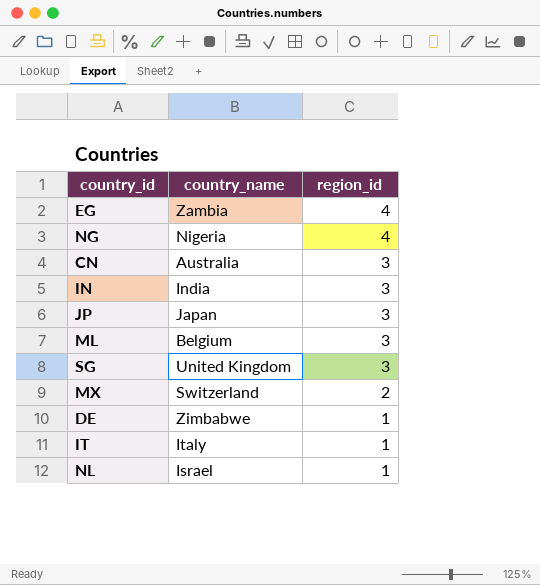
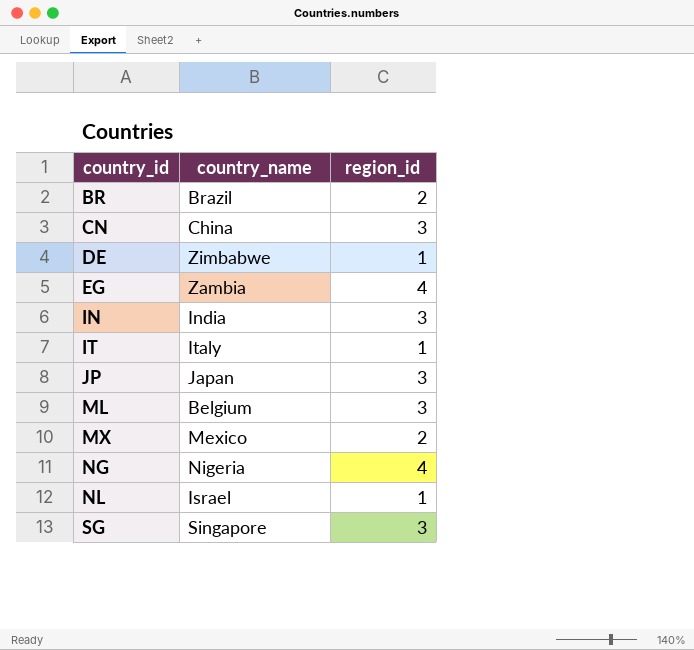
row order: region_id descending -> country_id ascending
row BR: none -> Brazil | 2
CN | country_name: Australia -> China
MX | country_name: Switzerland -> Mexico
SG | country_name: United Kingdom -> Singapore

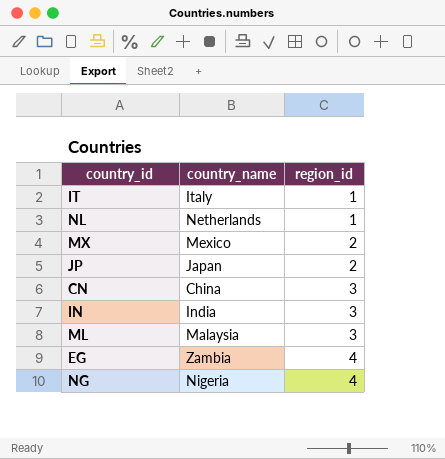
row order: country_id ascending -> region_id ascending
row BR: Brazil | 2 -> none
row DE: Zimbabwe | 1 -> none
row SG: Singapore | 3 -> none
NL | country_name: Israel -> Netherlands
JP | region_id: 3 -> 2
ML | country_name: Belgium -> Malaysia

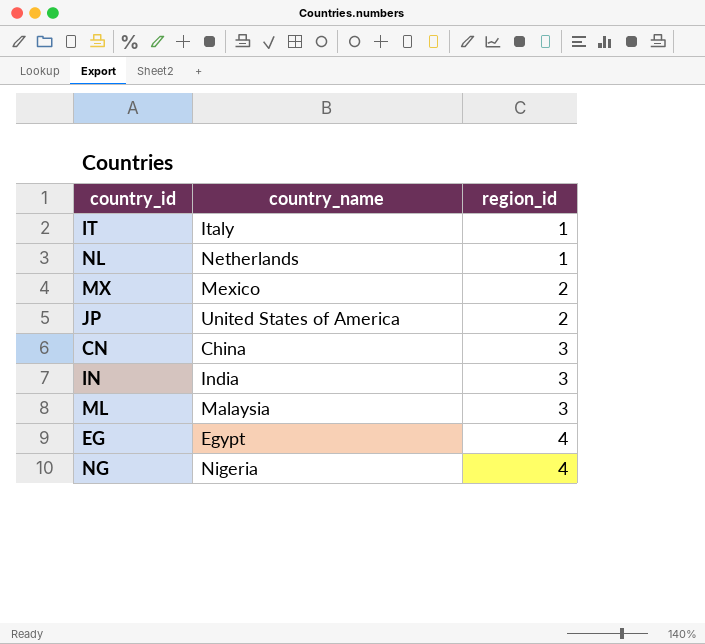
JP | country_name: Japan -> United States of America
EG | country_name: Zambia -> Egypt

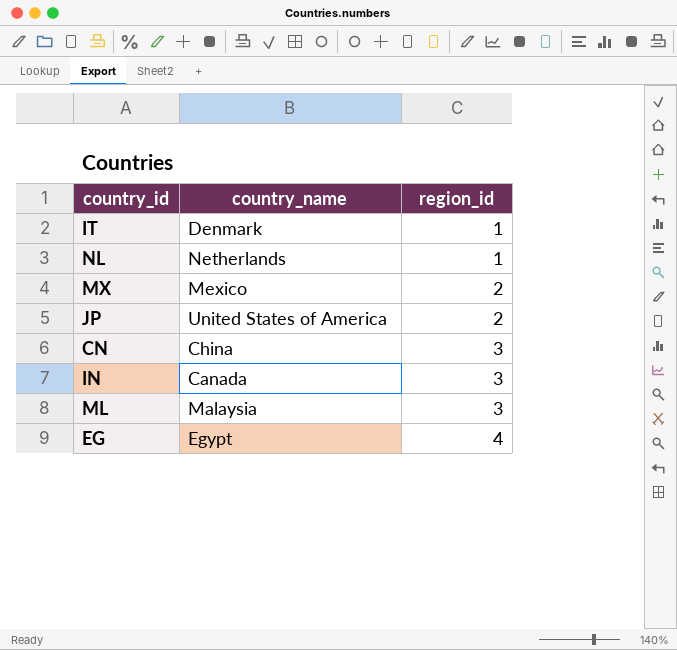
row NG: Nigeria | 4 -> none
IT | country_name: Italy -> Denmark
IN | country_name: India -> Canada

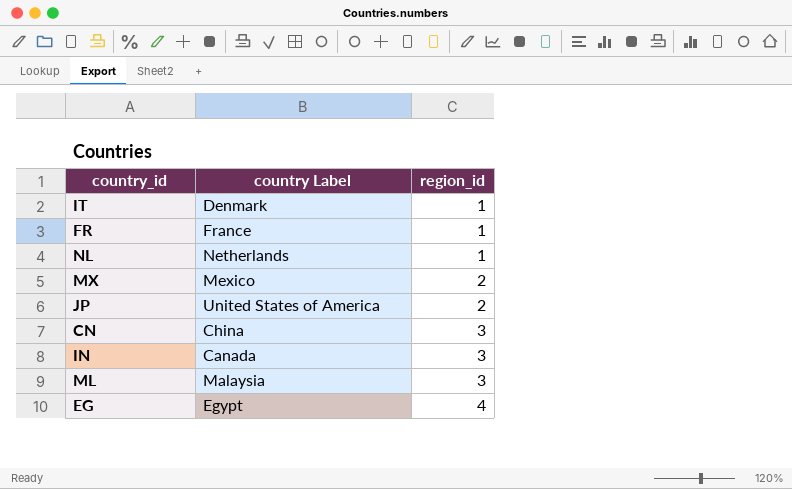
column name: country_name -> country Label
row FR: none -> France | 1

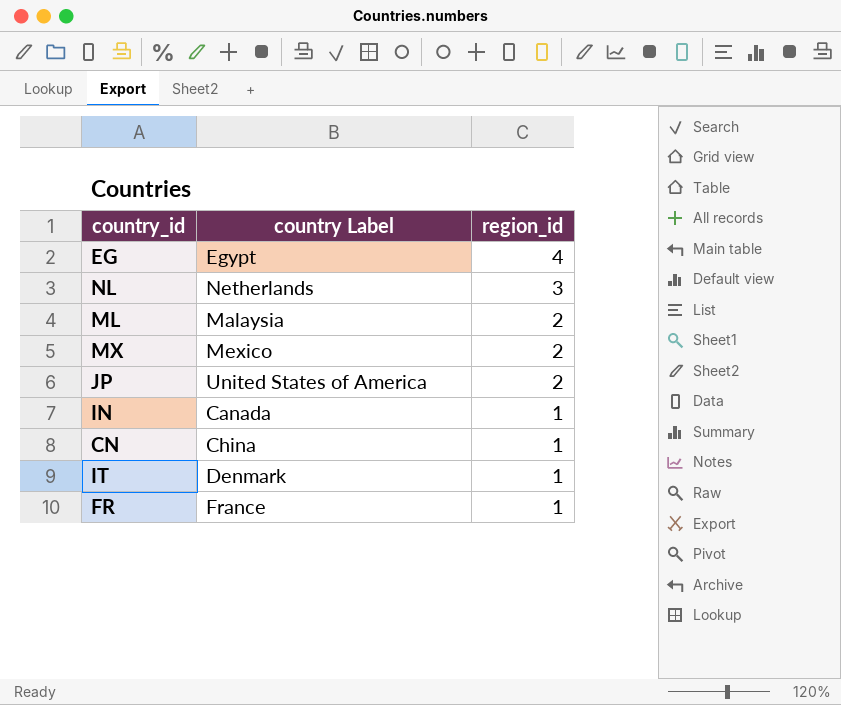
row order: region_id ascending -> region_id descending
NL | region_id: 1 -> 3
ML | region_id: 3 -> 2
IN | region_id: 3 -> 1
CN | region_id: 3 -> 1

